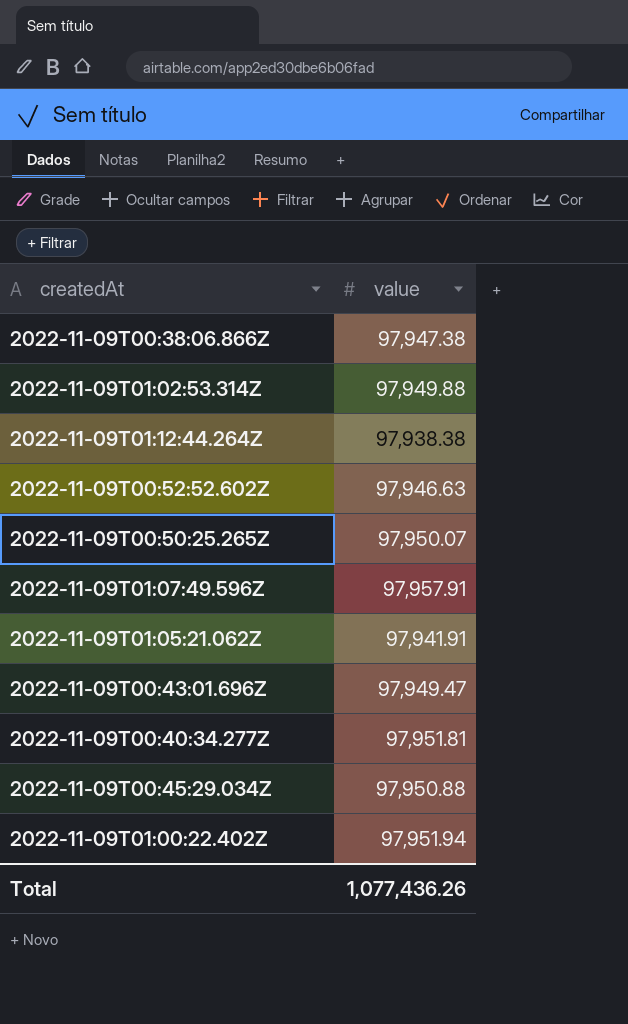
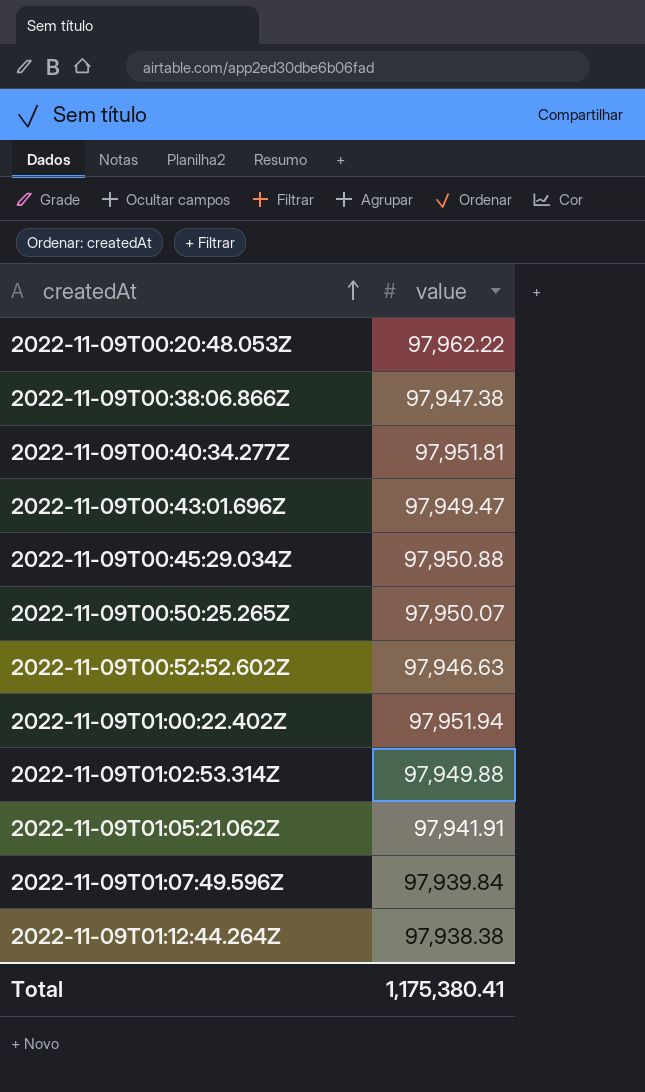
row order: none -> createdAt ascending
row 2022-11-09T00:20:48.053Z: none -> 97,962.22
2022-11-09T01:07:49.596Z | value: 97,957.91 -> 97,939.84
Total | value: 1,077,436.26 -> 1,175,380.41

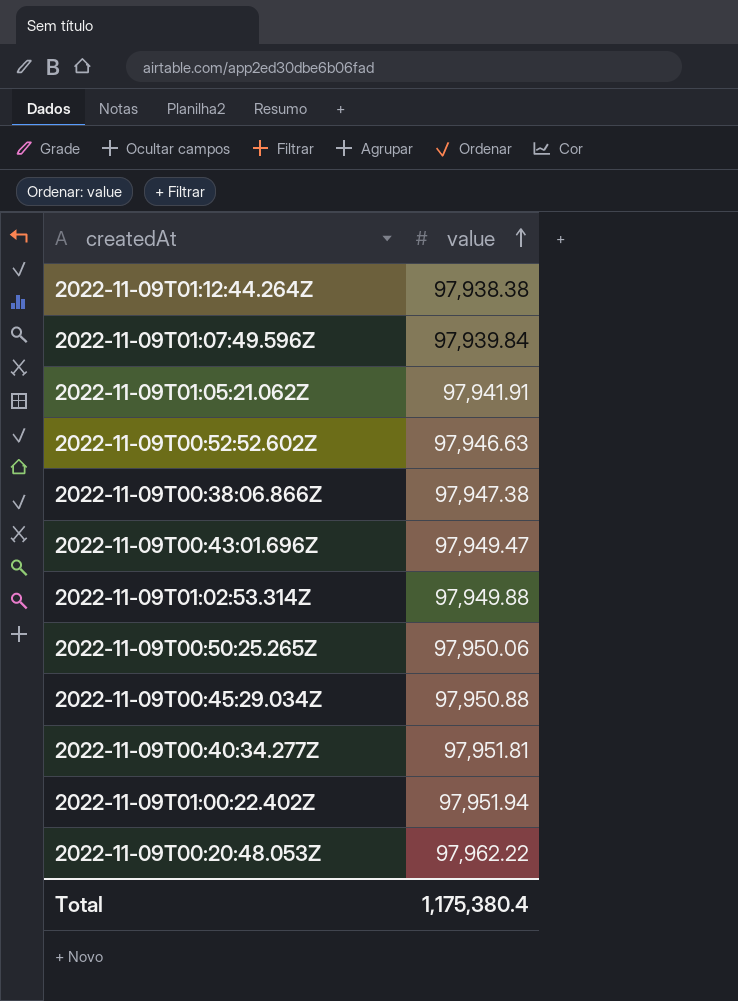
row order: createdAt ascending -> value ascending
2022-11-09T00:50:25.265Z | value: 97,950.07 -> 97,950.06
Total | value: 1,175,380.41 -> 1,175,380.4

